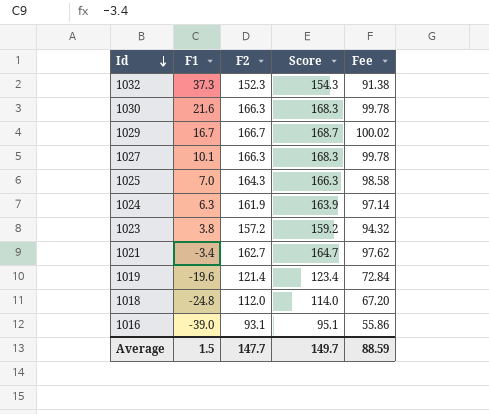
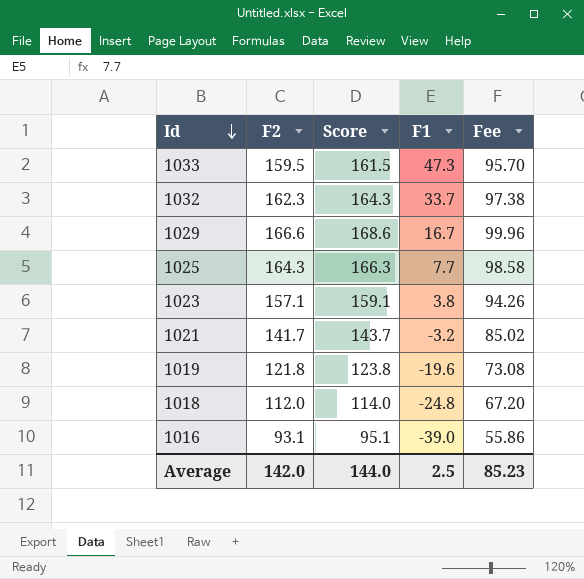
column F1 | position: 2 -> 4
row 1030: 21.6 | 166.3 | 168.3 | 99.78 -> none
row 1027: 10.1 | 166.3 | 168.3 | 99.78 -> none
row 1024: 6.3 | 161.9 | 163.9 | 97.14 -> none
row 1033: none -> 159.5 | 161.5 | 47.3 | 95.70
1032 | F2: 152.3 -> 162.3
1032 | Score: 154.3 -> 164.3
1032 | F1: 37.3 -> 33.7
1032 | Fee: 91.38 -> 97.38
1029 | F2: 166.7 -> 166.6
1029 | Score: 168.7 -> 168.6
1029 | Fee: 100.02 -> 99.96
1025 | F1: 7.0 -> 7.7
1023 | F2: 157.2 -> 157.1
1023 | Score: 159.2 -> 159.1
1023 | Fee: 94.32 -> 94.26
1021 | F2: 162.7 -> 141.7
1021 | Score: 164.7 -> 143.7
1021 | F1: -3.4 -> -3.2
1021 | Fee: 97.62 -> 85.02
1019 | F2: 121.4 -> 121.8
1019 | Score: 123.4 -> 123.8
1019 | Fee: 72.84 -> 73.08
Average | F2: 147.7 -> 142.0
Average | Score: 149.7 -> 144.0
Average | F1: 1.5 -> 2.5
Average | Fee: 88.59 -> 85.23

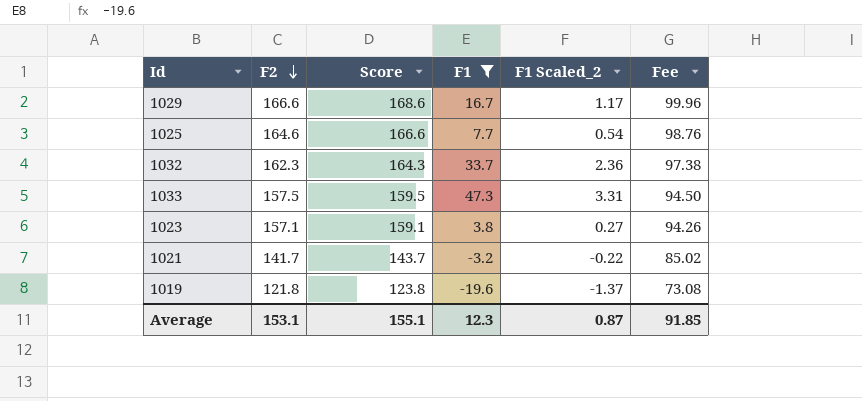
filter: none -> F1 >= -19.6
row order: Id descending -> F2 descending
column F1 Scaled_2 | formula: none -> [F1] * 0.07
1025 | F2: 164.3 -> 164.6
1025 | Score: 166.3 -> 166.6
1025 | Fee: 98.58 -> 98.76
1033 | F2: 159.5 -> 157.5
1033 | Score: 161.5 -> 159.5
1033 | Fee: 95.70 -> 94.50
Average | F2: 142.0 -> 153.1
Average | Score: 144.0 -> 155.1
Average | F1: 2.5 -> 12.3
Average | Fee: 85.23 -> 91.85

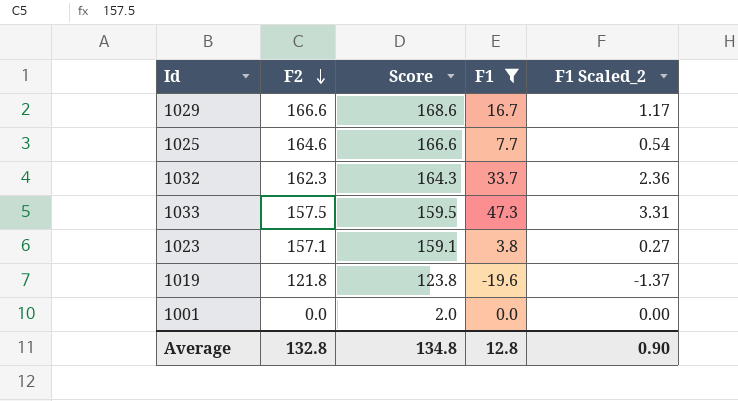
column Fee | formula: [F2] * 0.6 -> none
row 1021: 141.7 | 143.7 | -3.2 | -0.22 | 85.02 -> none
row 1001: none -> 0.0 | 2.0 | 0.0 | 0.00
Average | F2: 153.1 -> 132.8
Average | Score: 155.1 -> 134.8
Average | F1: 12.3 -> 12.8
Average | F1 Scaled_2: 0.87 -> 0.90

